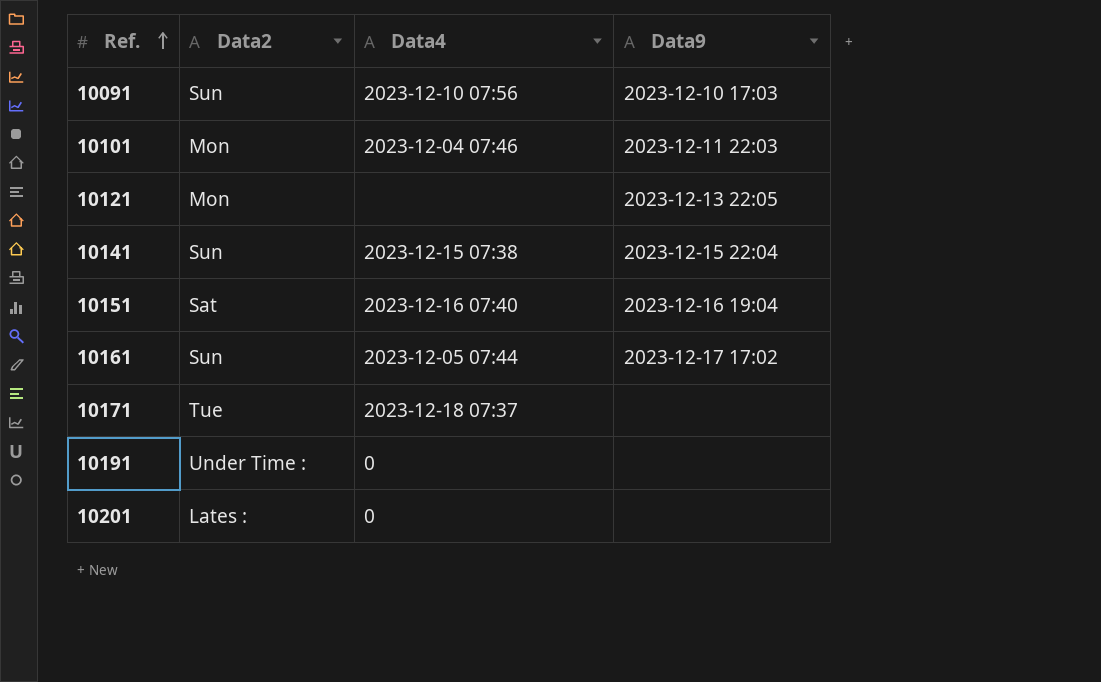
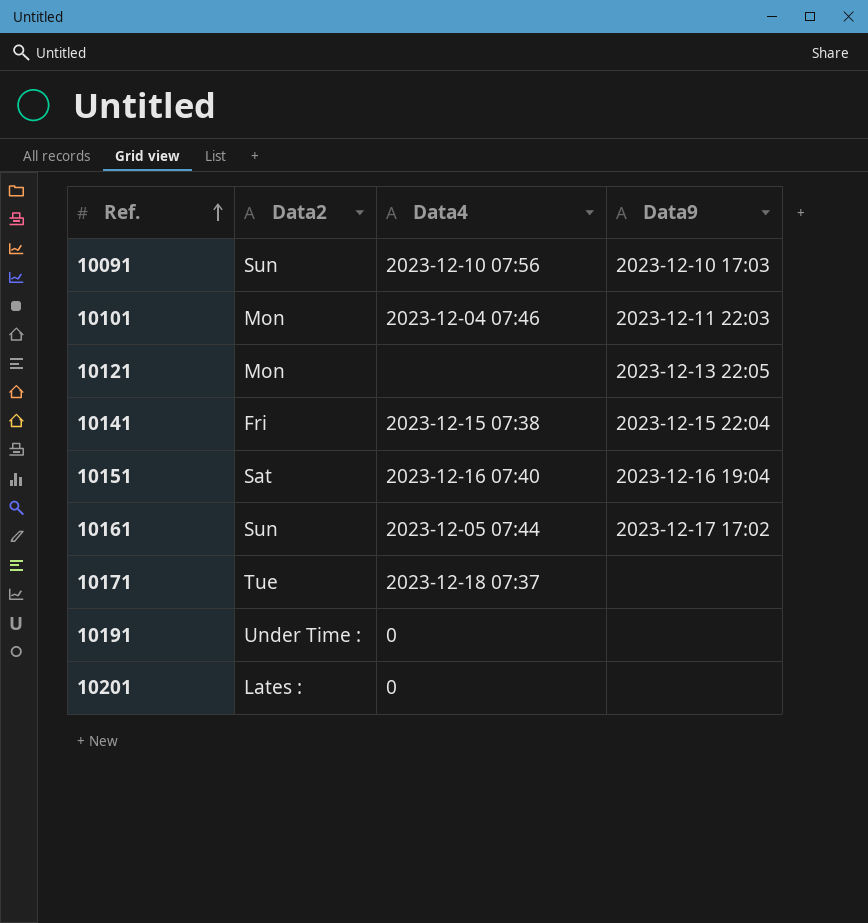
10141 | Data2: Sun -> Fri

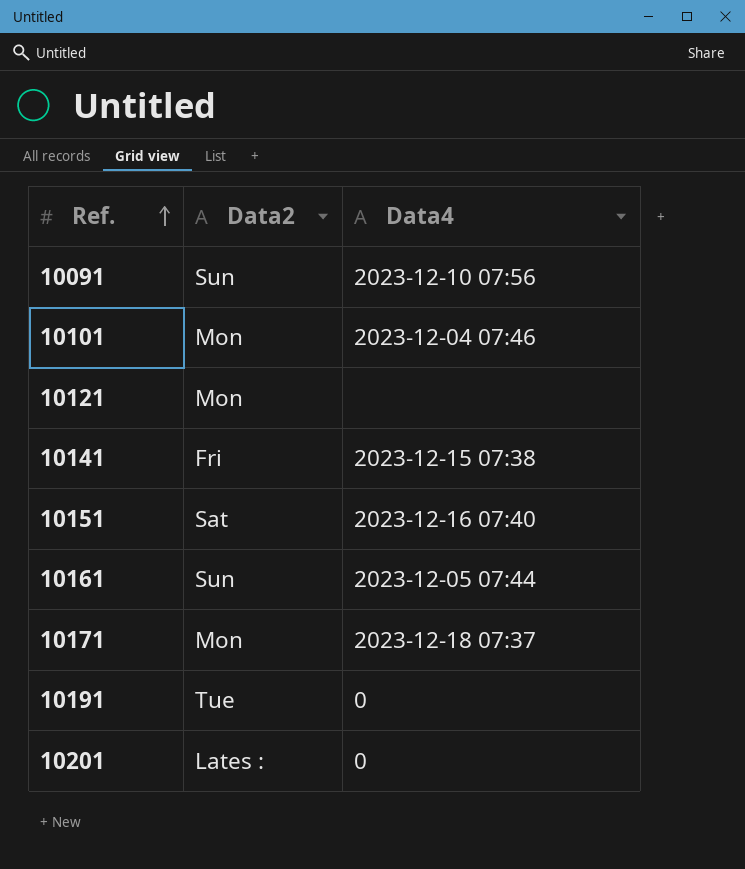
column Data9 | position: 4 -> none
10171 | Data2: Tue -> Mon
10191 | Data2: Under Time : -> Tue

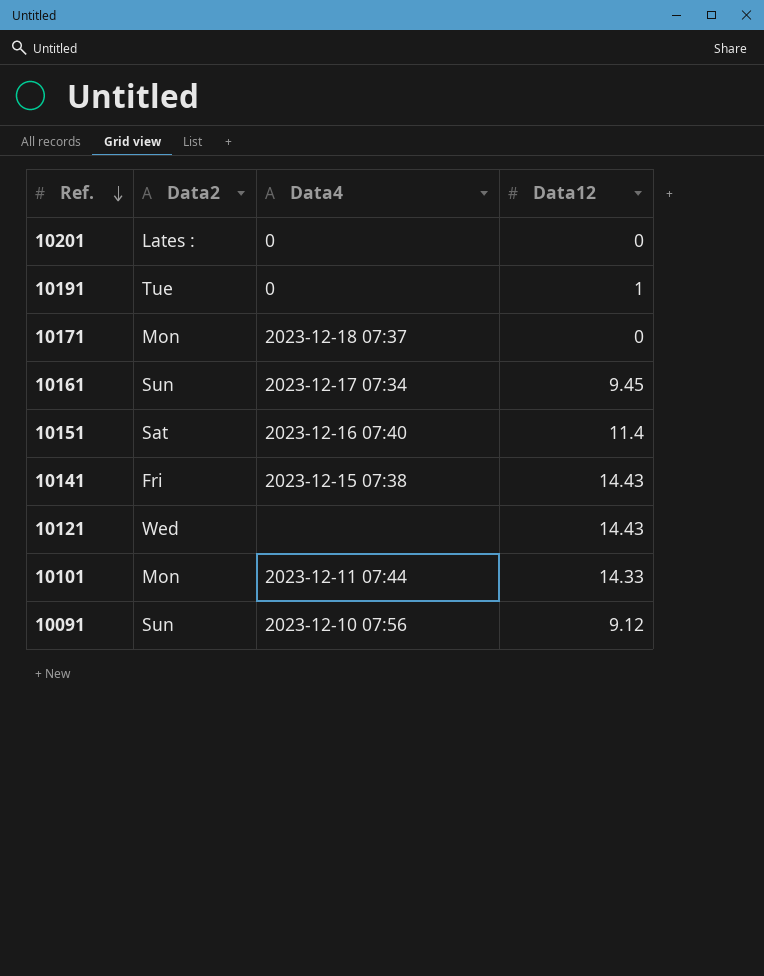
row order: Ref. ascending -> Ref. descending
column Data12 | position: none -> 4
10161 | Data4: 2023-12-05 07:44 -> 2023-12-17 07:34
10121 | Data2: Mon -> Wed
10101 | Data4: 2023-12-04 07:46 -> 2023-12-11 07:44

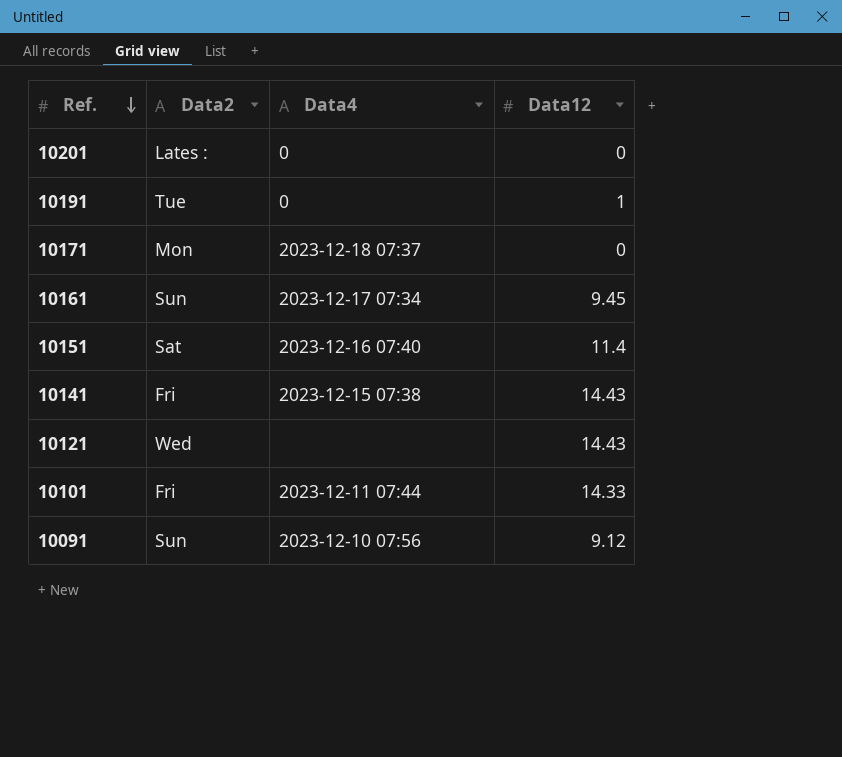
10101 | Data2: Mon -> Fri

